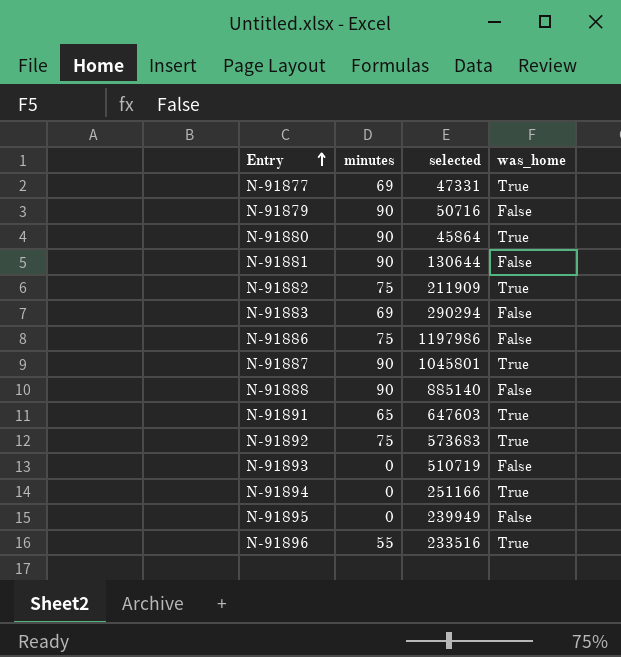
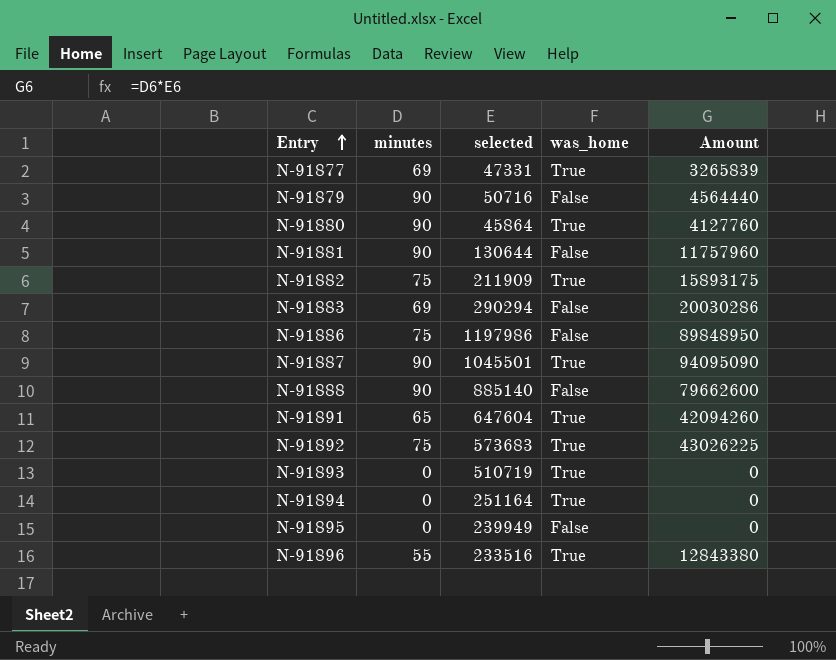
column Amount | formula: none -> [minutes] * [selected]
N-91887 | selected: 1045801 -> 1045501
N-91891 | selected: 647603 -> 647604
N-91893 | was_home: False -> True
N-91894 | selected: 251166 -> 251164

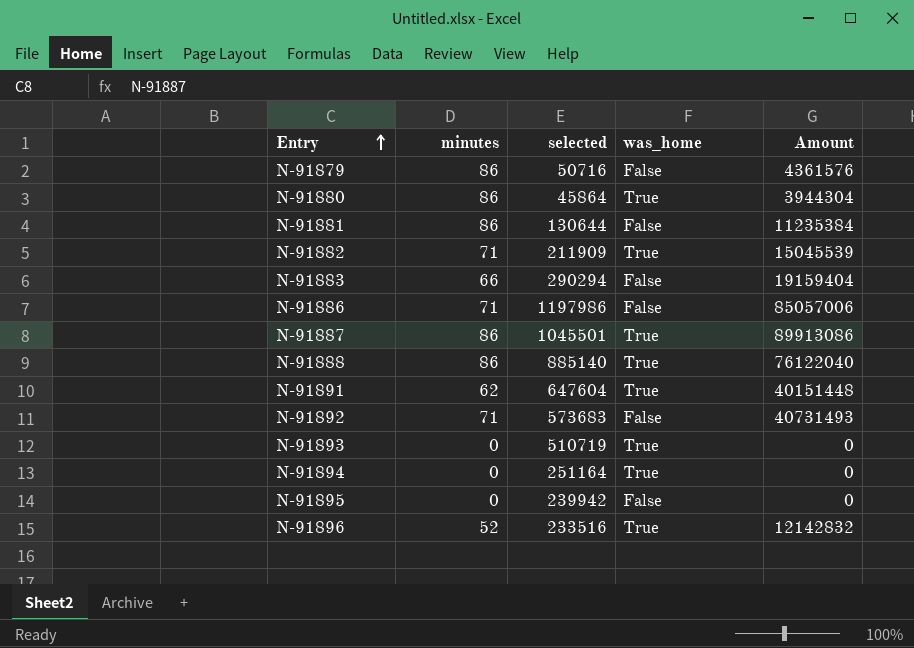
row N-91877: 69 | 47331 | True | 3265839 -> none
N-91879 | minutes: 90 -> 86
N-91879 | Amount: 4564440 -> 4361576
N-91880 | minutes: 90 -> 86
N-91880 | Amount: 4127760 -> 3944304
N-91881 | minutes: 90 -> 86
N-91881 | Amount: 11757960 -> 11235384
N-91882 | minutes: 75 -> 71
N-91882 | Amount: 15893175 -> 15045539
N-91883 | minutes: 69 -> 66
N-91883 | Amount: 20030286 -> 19159404
N-91886 | minutes: 75 -> 71
N-91886 | Amount: 89848950 -> 85057006
N-91887 | minutes: 90 -> 86
N-91887 | Amount: 94095090 -> 89913086
N-91888 | minutes: 90 -> 86
N-91888 | was_home: False -> True
N-91888 | Amount: 79662600 -> 76122040
N-91891 | minutes: 65 -> 62
N-91891 | Amount: 42094260 -> 40151448
N-91892 | minutes: 75 -> 71
N-91892 | was_home: True -> False
N-91892 | Amount: 43026225 -> 40731493
N-91895 | selected: 239949 -> 239942
N-91896 | minutes: 55 -> 52
N-91896 | Amount: 12843380 -> 12142832

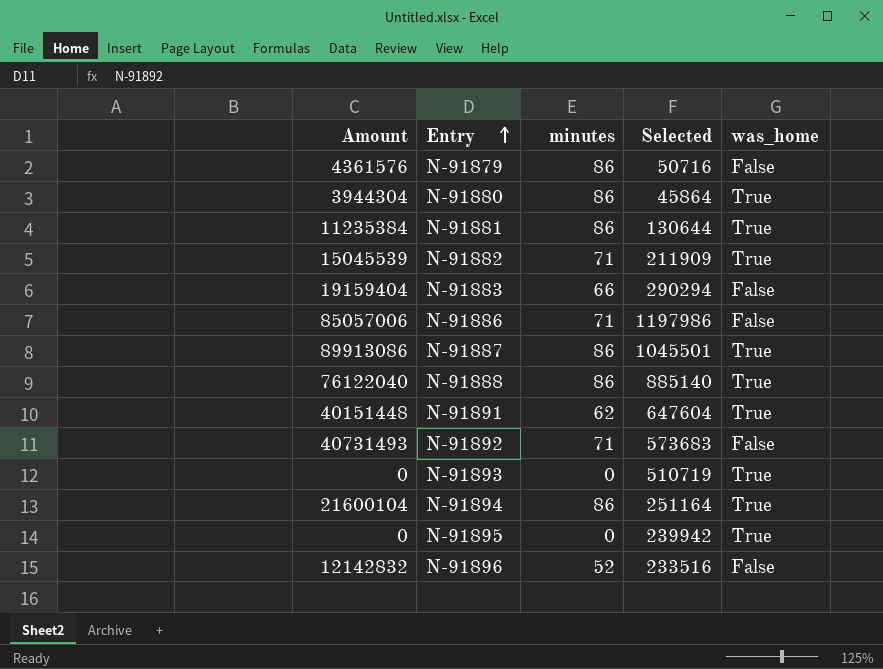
column Amount | position: 5 -> 1
column name: selected -> Selected
N-91881 | was_home: False -> True
N-91894 | Amount: 0 -> 21600104
N-91894 | minutes: 0 -> 86
N-91895 | was_home: False -> True
N-91896 | was_home: True -> False

